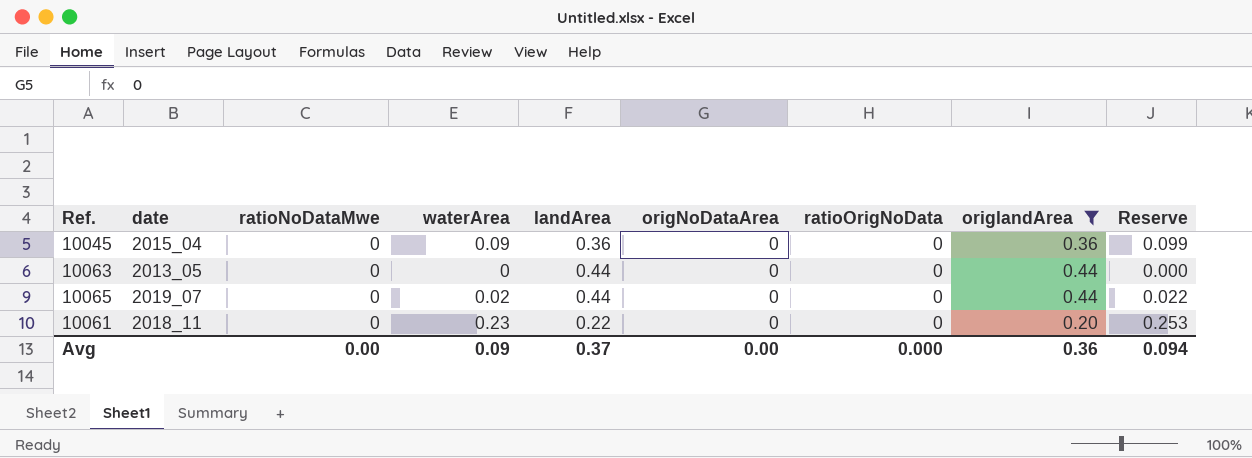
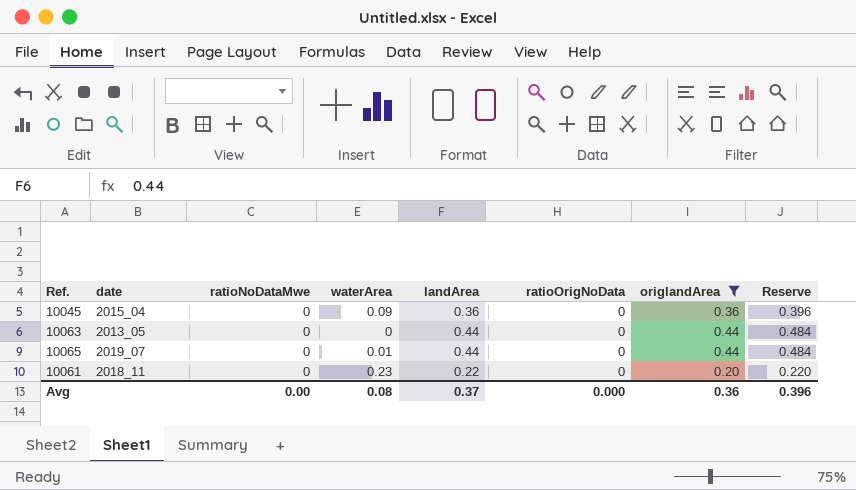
column origNoDataArea | position: 6 -> none
column Reserve | formula: [waterArea] * 1.1 -> [origlandArea] * 1.1
10065 | waterArea: 0.02 -> 0.01
Avg | waterArea: 0.09 -> 0.08
Avg | Reserve: 0.094 -> 0.396

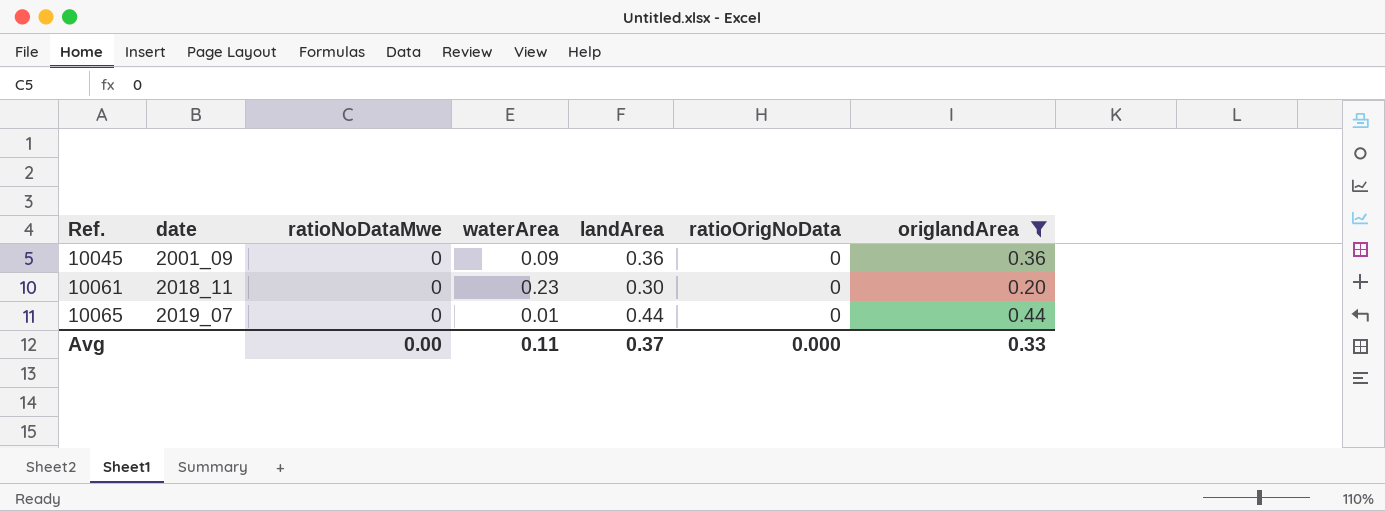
row order: none -> Ref. ascending
column Reserve | formula: [origlandArea] * 1.1 -> none
row 10063: 2013_05 | 0 | 0 | 0.44 | 0 | 0.44 | 0.484 -> none
10045 | date: 2015_04 -> 2001_09
10061 | landArea: 0.22 -> 0.30
Avg | waterArea: 0.08 -> 0.11
Avg | origlandArea: 0.36 -> 0.33

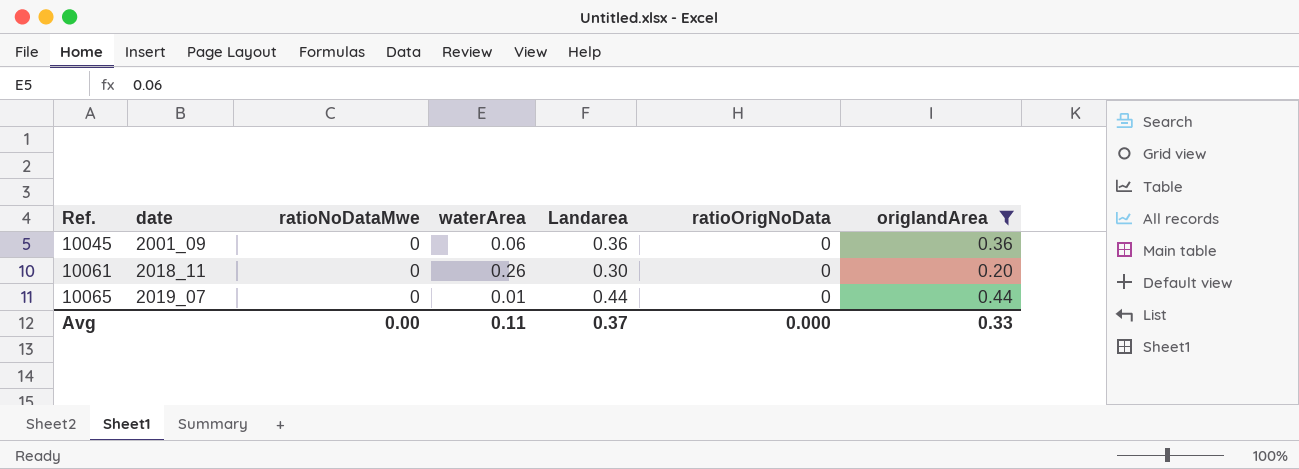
column name: landArea -> Landarea
10045 | waterArea: 0.09 -> 0.06
10061 | waterArea: 0.23 -> 0.26

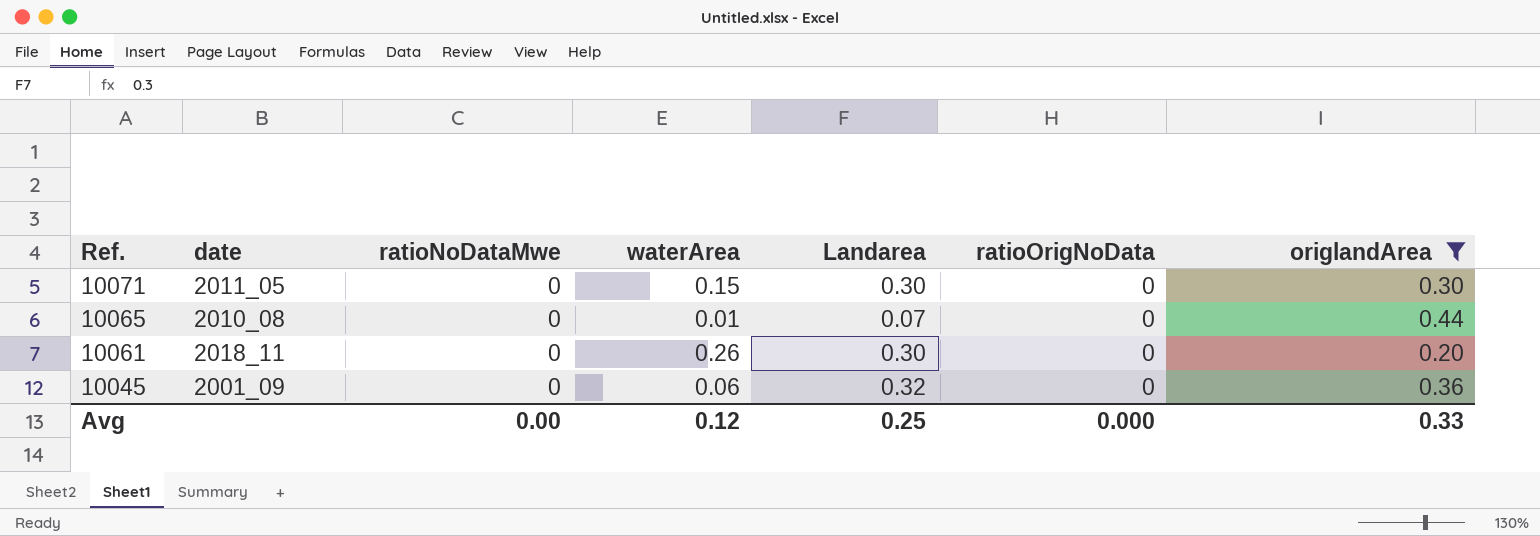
row order: Ref. ascending -> Ref. descending
row 10071: none -> 2011_05 | 0 | 0.15 | 0.30 | 0 | 0.30
10065 | date: 2019_07 -> 2010_08
10065 | Landarea: 0.44 -> 0.07
10045 | Landarea: 0.36 -> 0.32
Avg | waterArea: 0.11 -> 0.12
Avg | Landarea: 0.37 -> 0.25

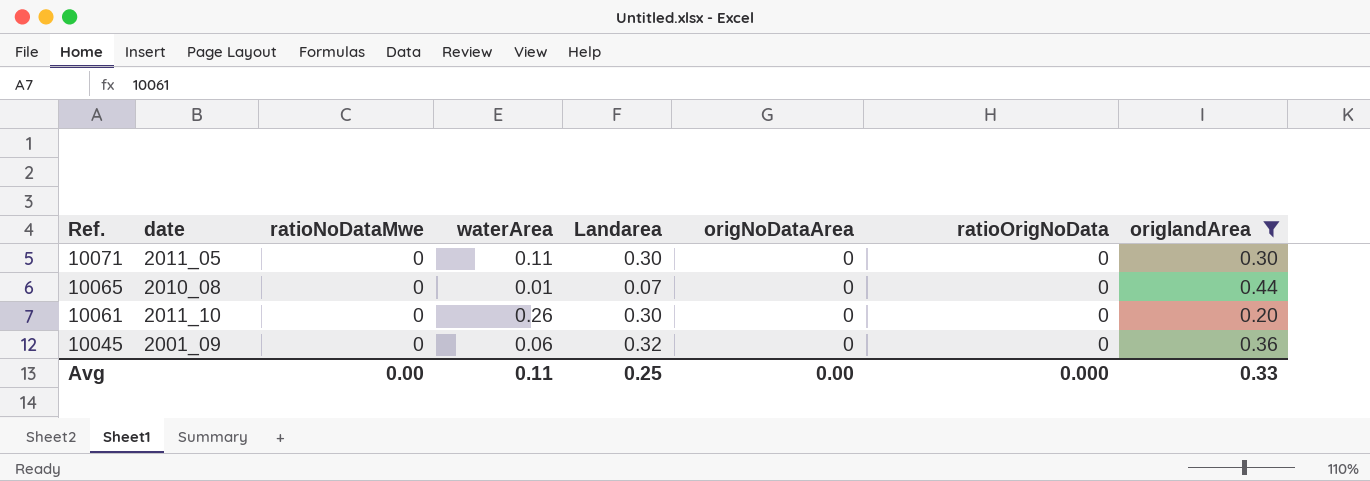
column origNoDataArea | position: none -> 6
10071 | waterArea: 0.15 -> 0.11
10061 | date: 2018_11 -> 2011_10
Avg | waterArea: 0.12 -> 0.11

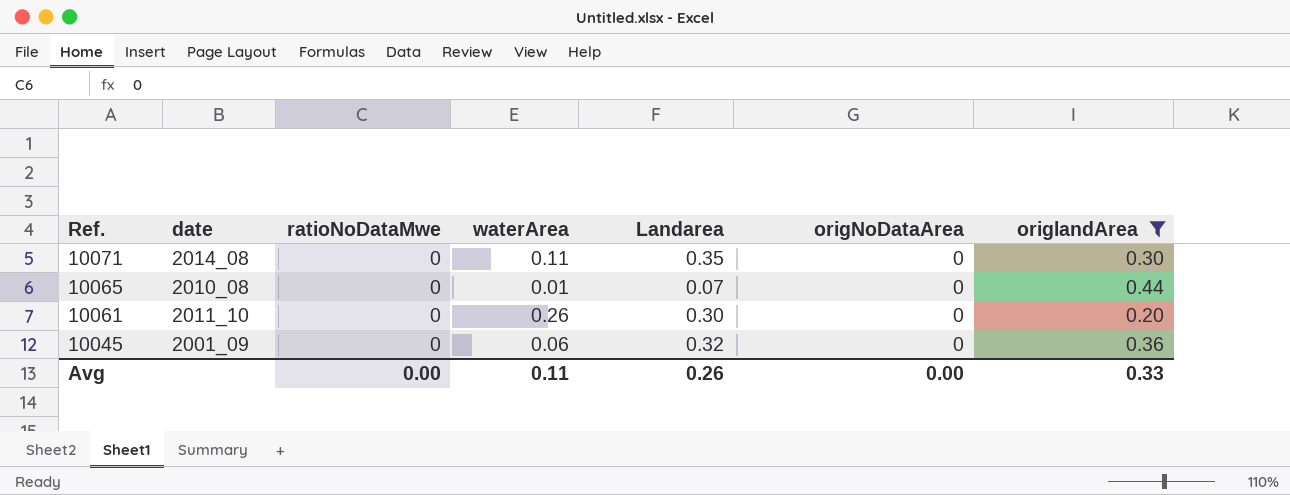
column ratioOrigNoData | position: 7 -> none
10071 | date: 2011_05 -> 2014_08
10071 | Landarea: 0.30 -> 0.35
Avg | Landarea: 0.25 -> 0.26

